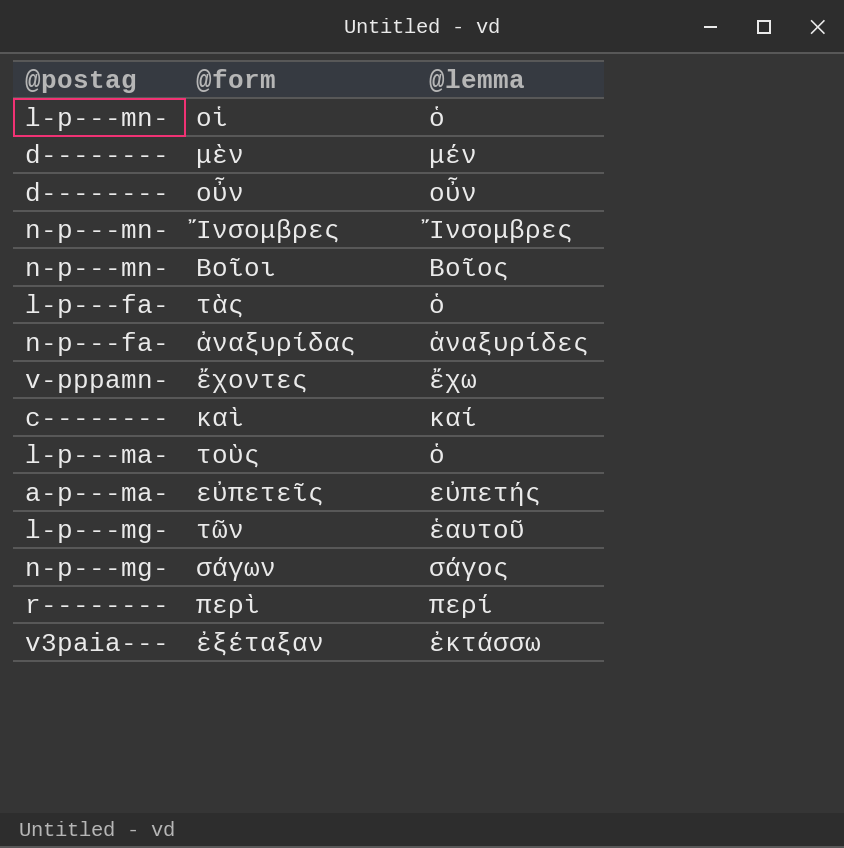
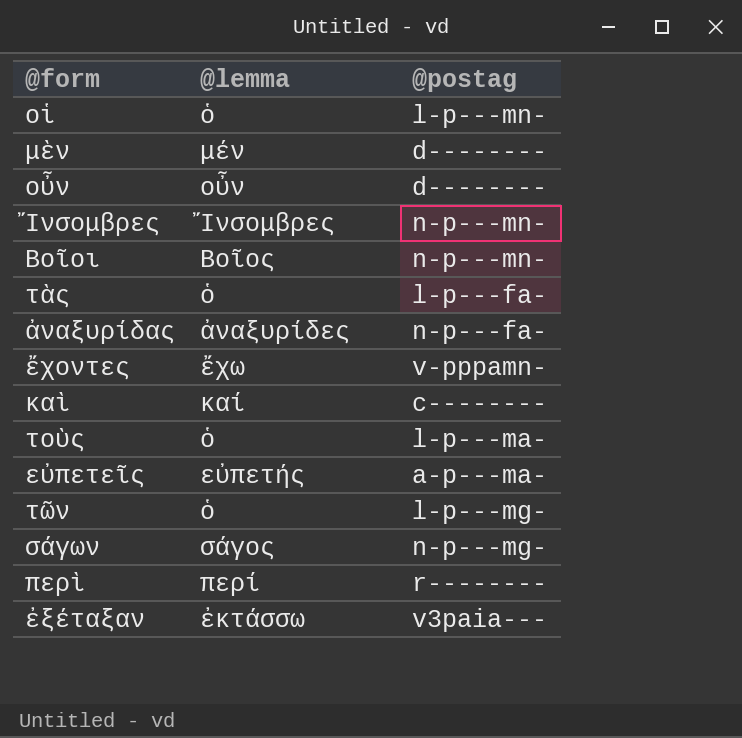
column @postag | position: 1 -> 3
τῶν | @lemma: ἑαυτοῦ -> ὁ

